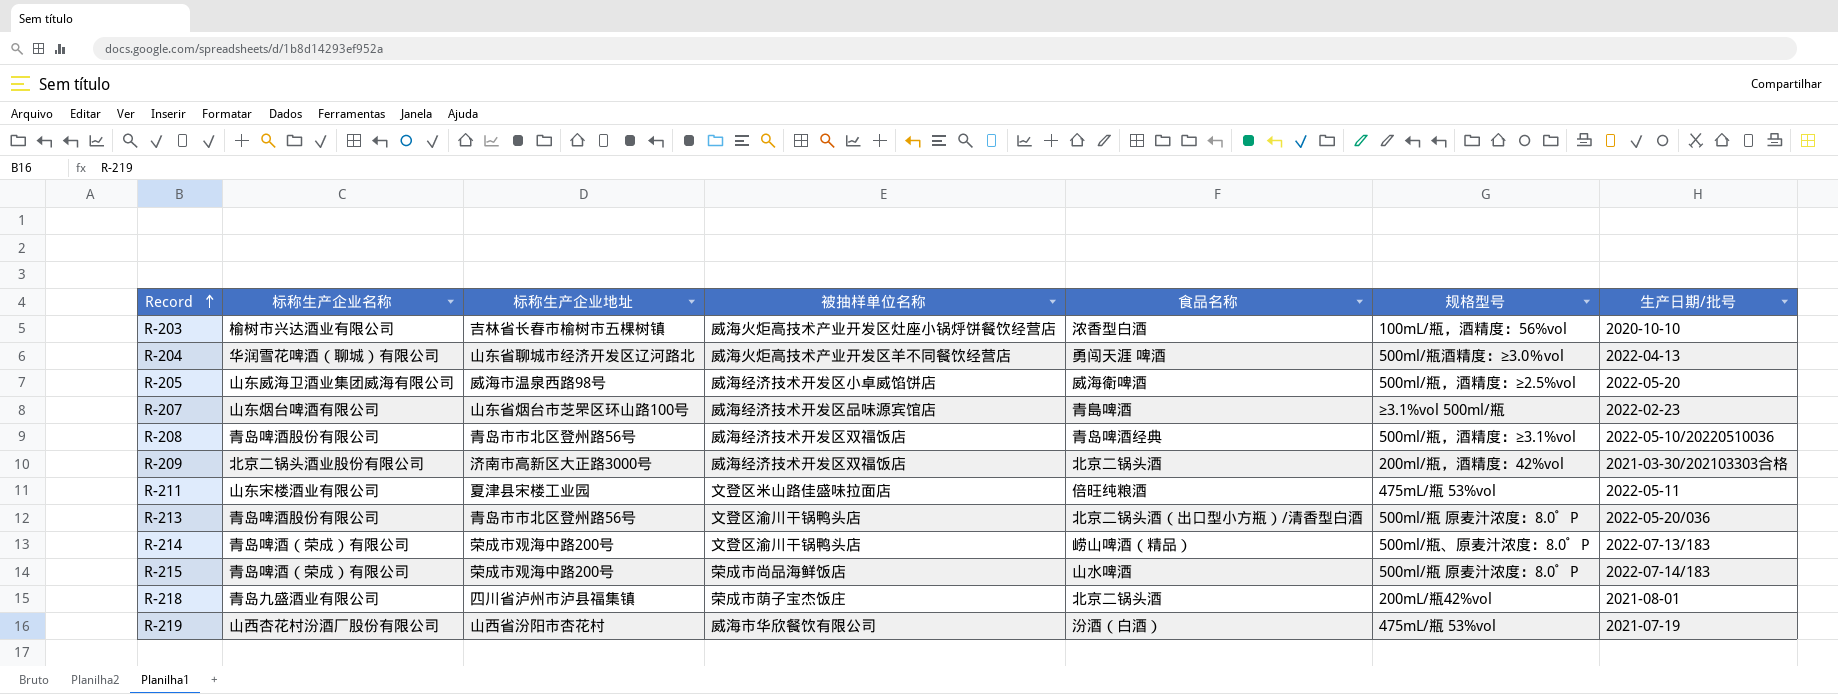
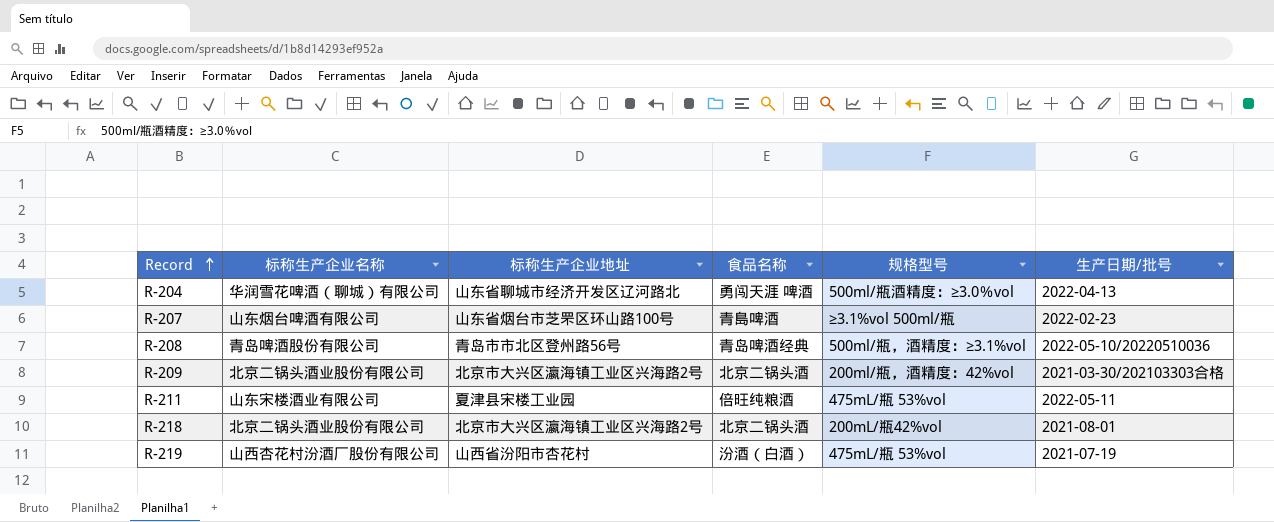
column 被抽样单位名称 | position: 4 -> none
row R-203: 榆树市兴达酒业有限公司 | 吉林省长春市榆树市五棵树镇 | 威海火炬高技术产业开发区灶座小锅烀饼餐饮经营店 | 浓香型白酒 | 100mL/瓶，酒精度：56%vol | 2020-10-10 -> none
row R-205: 山东威海卫酒业集团威海有限公司 | 威海市温泉西路98号 | 威海经济技术开发区小卓威馅饼店 | 威海衛啤酒 | 500ml/瓶，酒精度：≥2.5%vol | 2022-05-20 -> none
row R-213: 青岛啤酒股份有限公司 | 青岛市市北区登州路56号 | 文登区渝川干锅鸭头店 | 北京二锅头酒（出口型小方瓶）/清香型白酒 | 500ml/瓶 原麦汁浓度：8.0゜P | 2022-05-20/036 -> none
row R-214: 青岛啤酒（荣成）有限公司 | 荣成市观海中路200号 | 文登区渝川干锅鸭头店 | 崂山啤酒（精品） | 500ml/瓶、原麦汁浓度：8.0゜P | 2022-07-13/183 -> none
row R-215: 青岛啤酒（荣成）有限公司 | 荣成市观海中路200号 | 荣成市尚品海鲜饭店 | 山水啤酒 | 500ml/瓶 原麦汁浓度：8.0゜P | 2022-07-14/183 -> none
R-209 | 标称生产企业地址: 济南市高新区大正路3000号 -> 北京市大兴区瀛海镇工业区兴海路2号
R-218 | 标称生产企业名称: 青岛九盛酒业有限公司 -> 北京二锅头酒业股份有限公司
R-218 | 标称生产企业地址: 四川省泸州市泸县福集镇 -> 北京市大兴区瀛海镇工业区兴海路2号

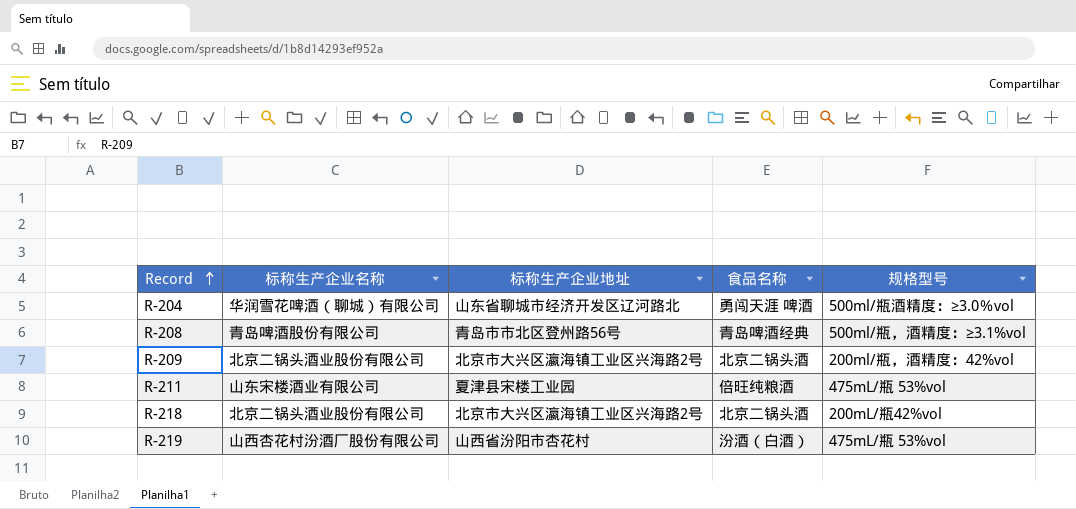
column 生产日期/批号 | position: 6 -> none
row R-207: 山东烟台啤酒有限公司 | 山东省烟台市芝罘区环山路100号 | 青島啤酒 | ≥3.1%vol 500ml/瓶 | 2022-02-23 -> none

